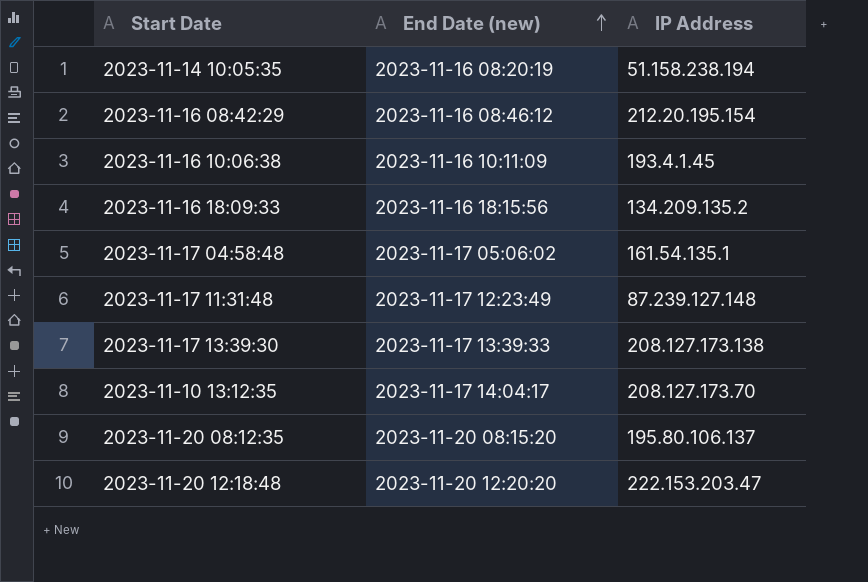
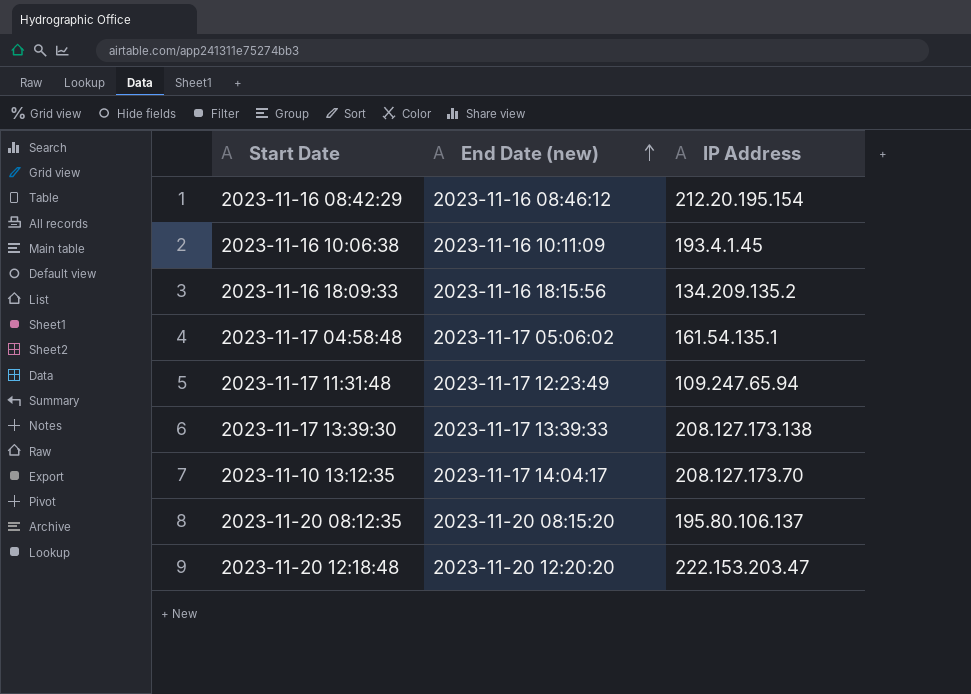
row 2023-11-14 10:05:35: 2023-11-16 08:20:19 | 51.158.238.194 -> none
2023-11-17 11:31:48 | IP Address: 87.239.127.148 -> 109.247.65.94

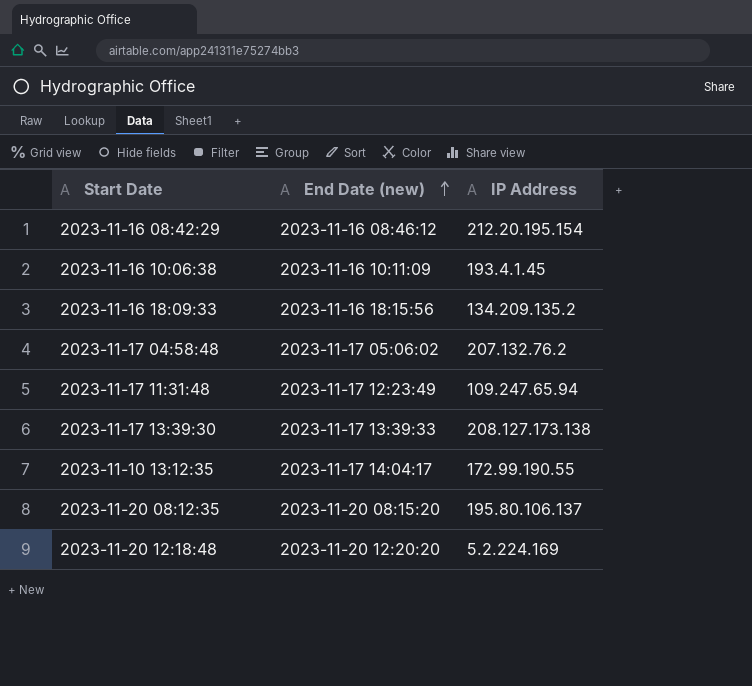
2023-11-17 04:58:48 | IP Address: 161.54.135.1 -> 207.132.76.2
2023-11-10 13:12:35 | IP Address: 208.127.173.70 -> 172.99.190.55
2023-11-20 12:18:48 | IP Address: 222.153.203.47 -> 5.2.224.169

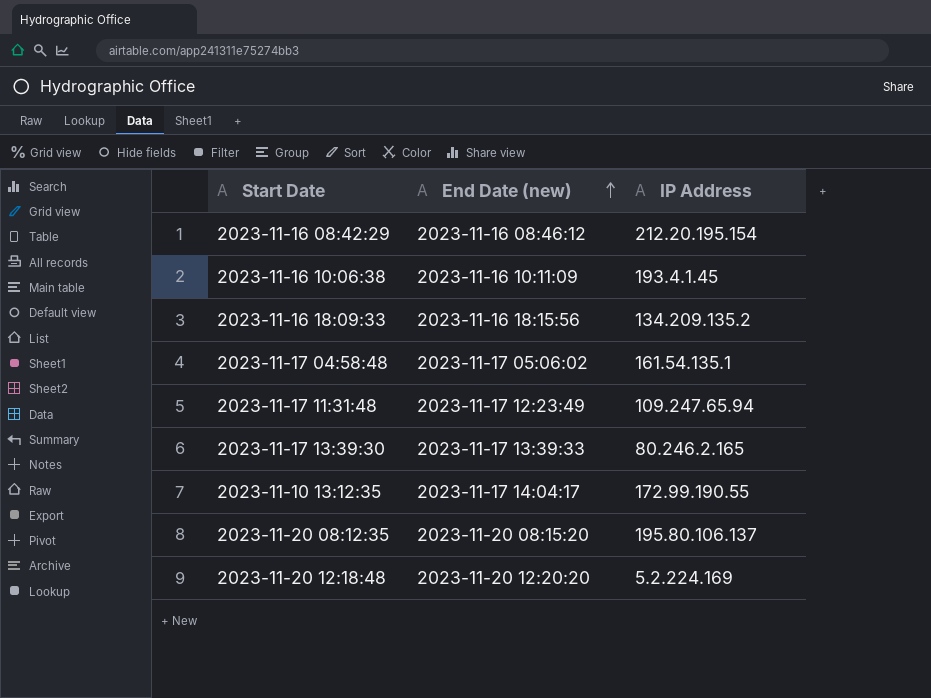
2023-11-17 04:58:48 | IP Address: 207.132.76.2 -> 161.54.135.1
2023-11-17 13:39:30 | IP Address: 208.127.173.138 -> 80.246.2.165

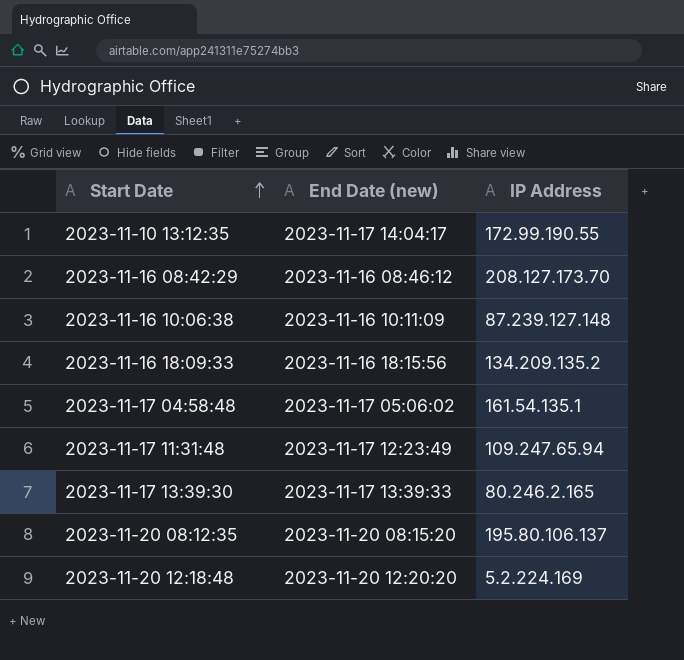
row order: End Date (new) ascending -> Start Date ascending
2023-11-16 08:42:29 | IP Address: 212.20.195.154 -> 208.127.173.70
2023-11-16 10:06:38 | IP Address: 193.4.1.45 -> 87.239.127.148

